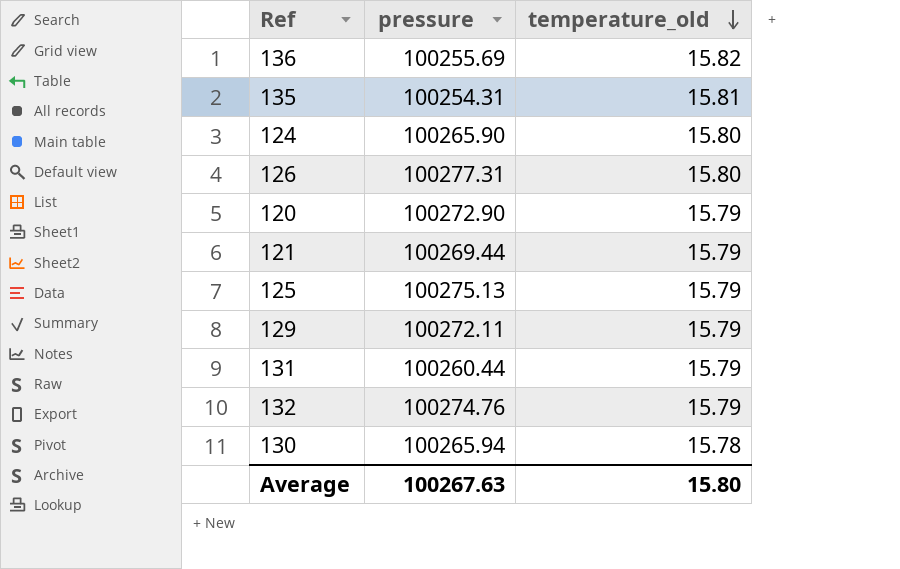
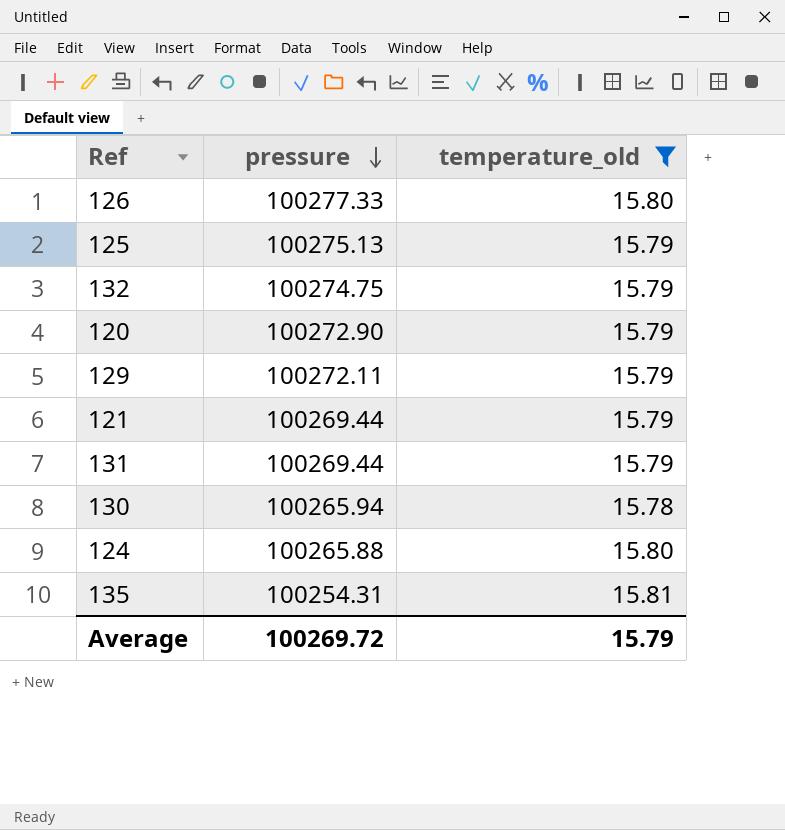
filter: none -> temperature_old != 15.82
row order: temperature_old descending -> pressure descending
126 | pressure: 100277.31 -> 100277.33
132 | pressure: 100274.76 -> 100274.75
131 | pressure: 100260.44 -> 100269.44
124 | pressure: 100265.90 -> 100265.88
Average | pressure: 100267.63 -> 100269.72
Average | temperature_old: 15.80 -> 15.79

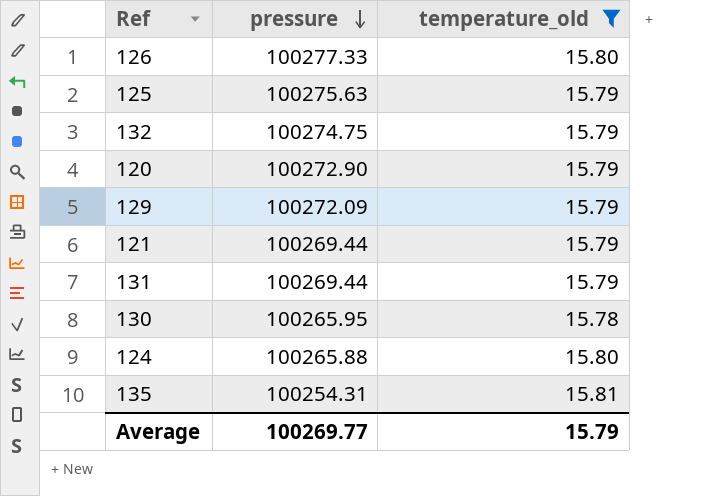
125 | pressure: 100275.13 -> 100275.63
129 | pressure: 100272.11 -> 100272.09
130 | pressure: 100265.94 -> 100265.95
Average | pressure: 100269.72 -> 100269.77

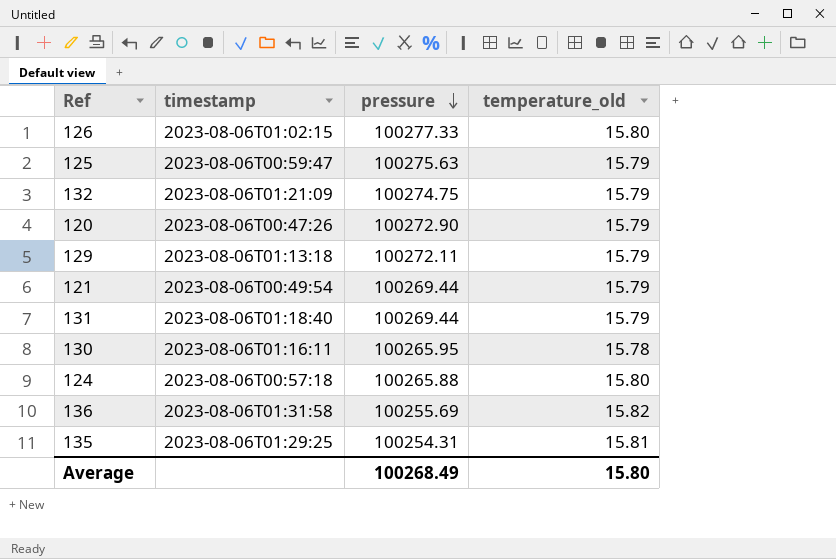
filter: temperature_old != 15.82 -> none
column timestamp | position: none -> 2
129 | pressure: 100272.09 -> 100272.11
Average | pressure: 100269.77 -> 100268.49
Average | temperature_old: 15.79 -> 15.80

